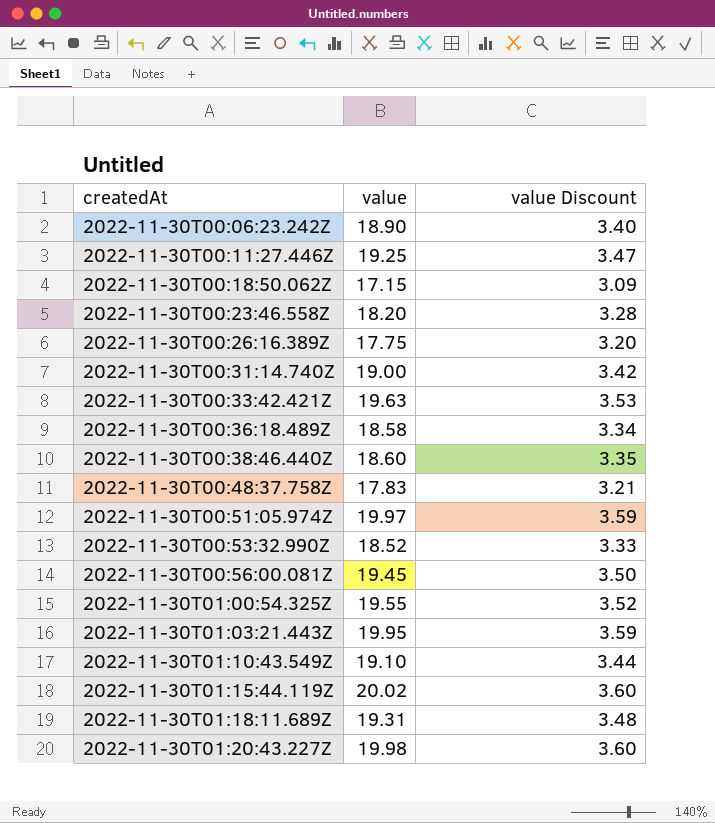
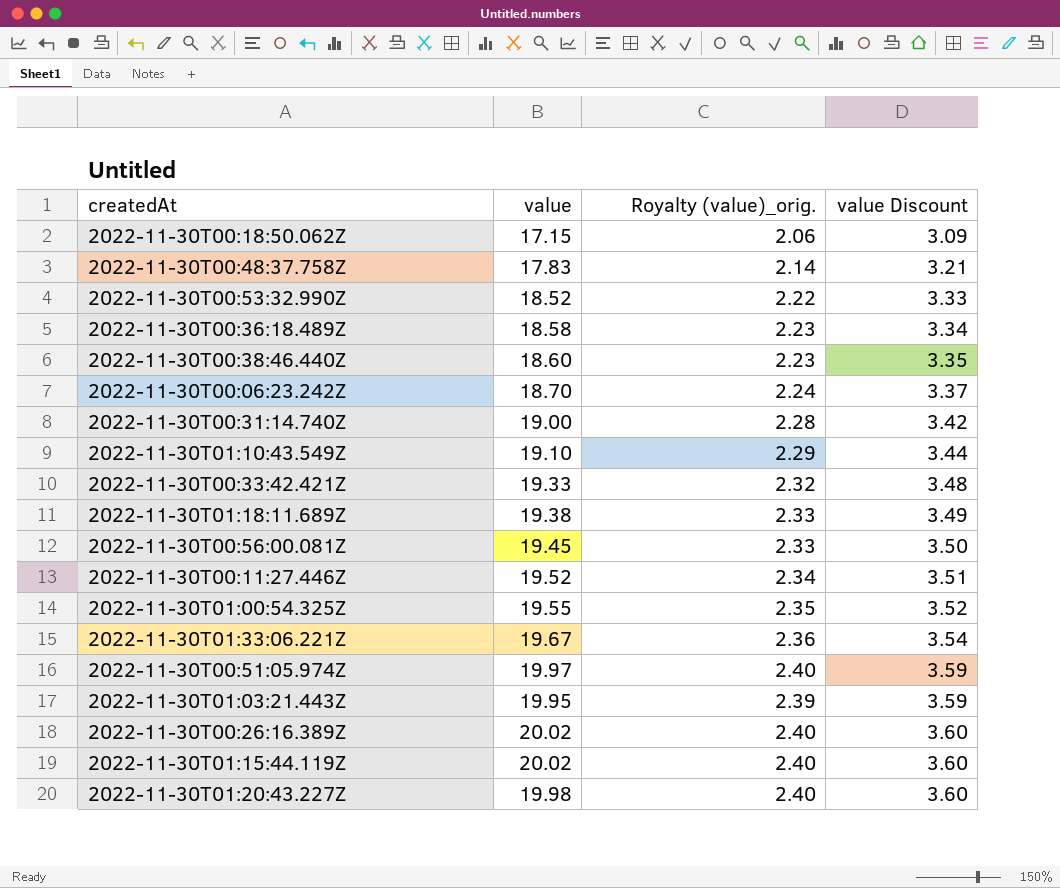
row order: createdAt ascending -> value Discount ascending
column Royalty (value)_orig. | formula: none -> [value] * 0.12
row 2022-11-30T00:23:46.558Z: 18.20 | 3.28 -> none
2022-11-30T00:06:23.242Z | value: 18.90 -> 18.70
2022-11-30T00:06:23.242Z | value Discount: 3.40 -> 3.37
2022-11-30T00:33:42.421Z | value: 19.63 -> 19.33
2022-11-30T00:33:42.421Z | value Discount: 3.53 -> 3.48
2022-11-30T01:18:11.689Z | value: 19.31 -> 19.38
2022-11-30T01:18:11.689Z | value Discount: 3.48 -> 3.49
2022-11-30T00:11:27.446Z | value: 19.25 -> 19.52
2022-11-30T00:11:27.446Z | value Discount: 3.47 -> 3.51
row 2022-11-30T01:33:06.221Z: none -> 19.67 | 2.36 | 3.54
2022-11-30T00:26:16.389Z | value: 17.75 -> 20.02
2022-11-30T00:26:16.389Z | value Discount: 3.20 -> 3.60

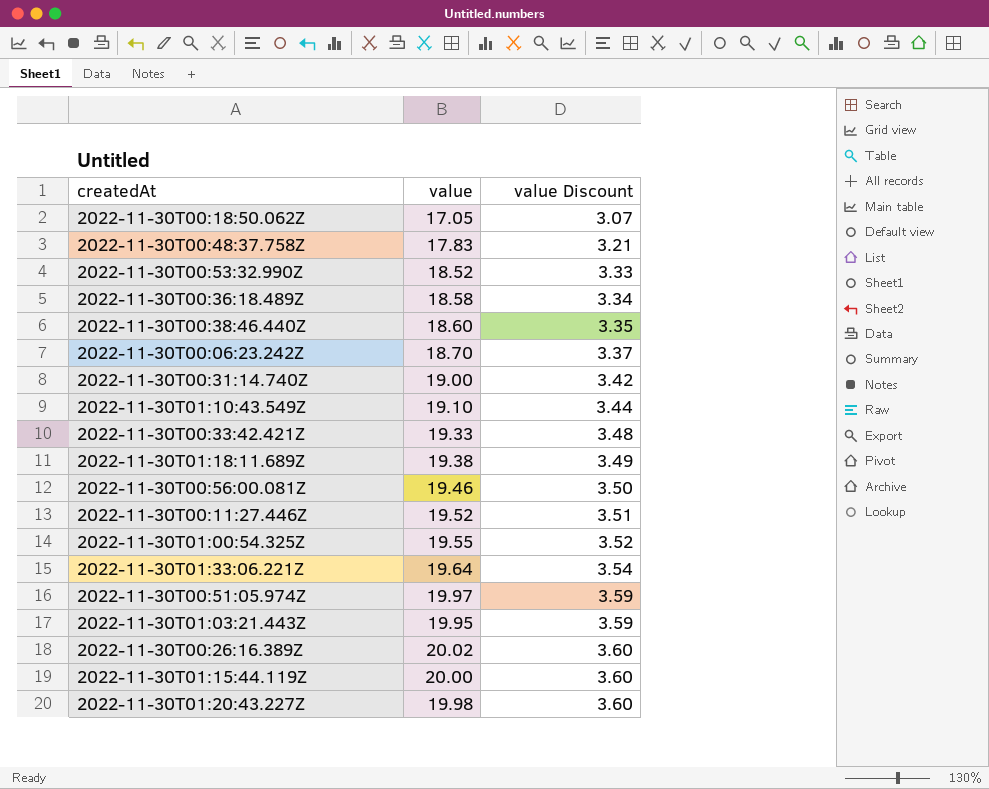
column Royalty (value)_orig. | formula: [value] * 0.12 -> none
2022-11-30T00:18:50.062Z | value: 17.15 -> 17.05
2022-11-30T00:18:50.062Z | value Discount: 3.09 -> 3.07
2022-11-30T00:56:00.081Z | value: 19.45 -> 19.46
2022-11-30T01:33:06.221Z | value: 19.67 -> 19.64
2022-11-30T01:15:44.119Z | value: 20.02 -> 20.00

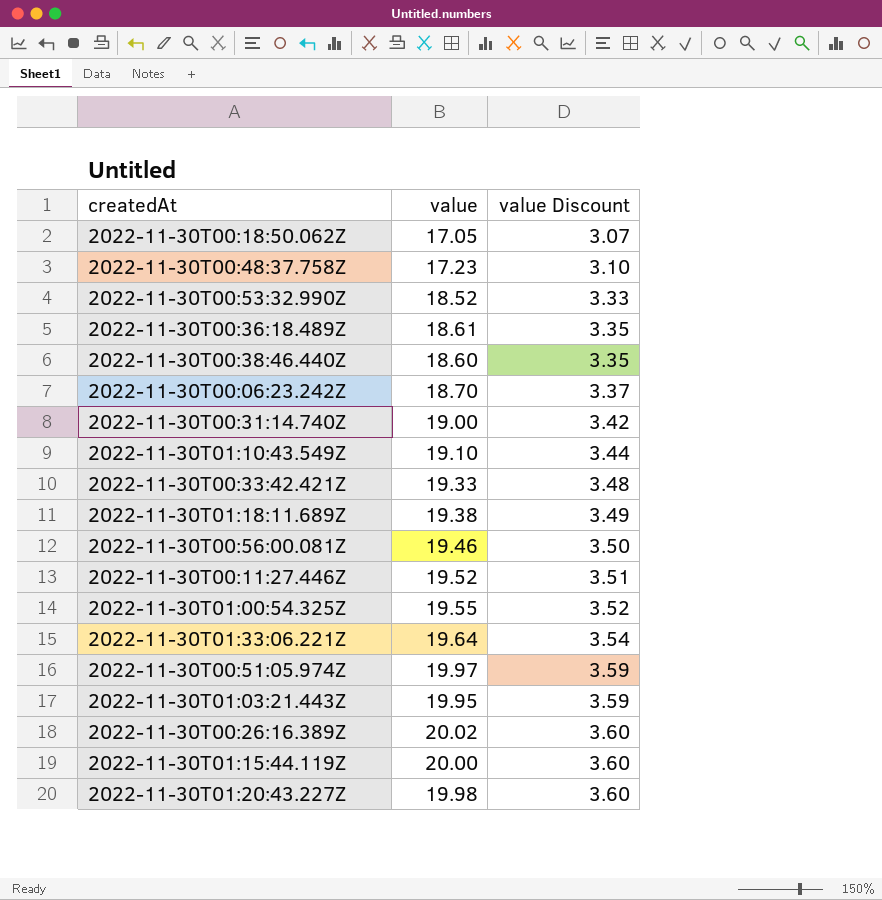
2022-11-30T00:48:37.758Z | value: 17.83 -> 17.23
2022-11-30T00:48:37.758Z | value Discount: 3.21 -> 3.10
2022-11-30T00:36:18.489Z | value: 18.58 -> 18.61
2022-11-30T00:36:18.489Z | value Discount: 3.34 -> 3.35

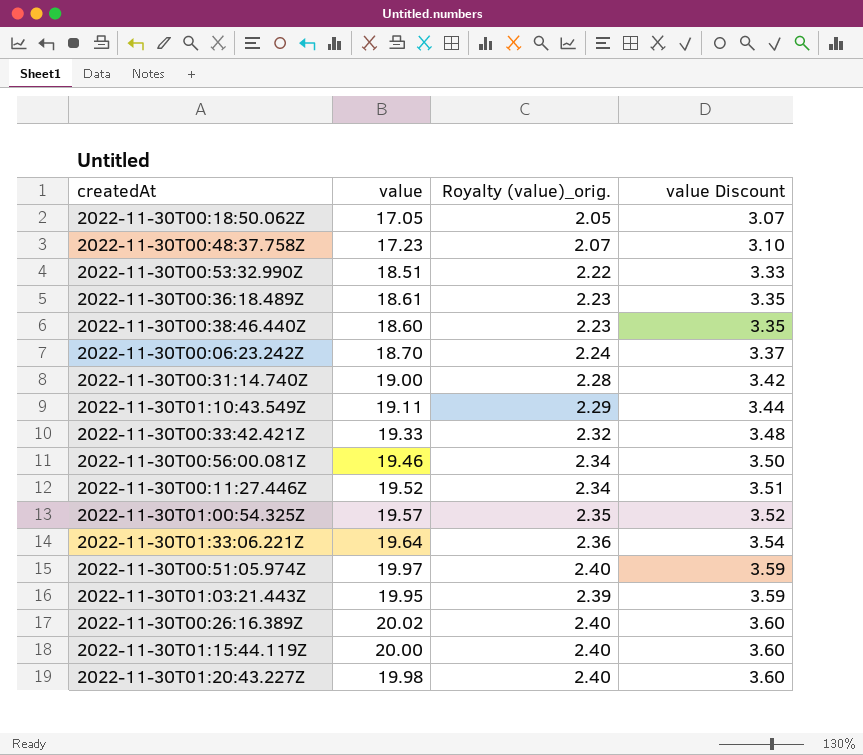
column Royalty (value)_orig. | formula: none -> [value] * 0.12
row 2022-11-30T01:18:11.689Z: 19.38 | 3.49 -> none
2022-11-30T00:53:32.990Z | value: 18.52 -> 18.51
2022-11-30T01:10:43.549Z | value: 19.10 -> 19.11
2022-11-30T01:00:54.325Z | value: 19.55 -> 19.57

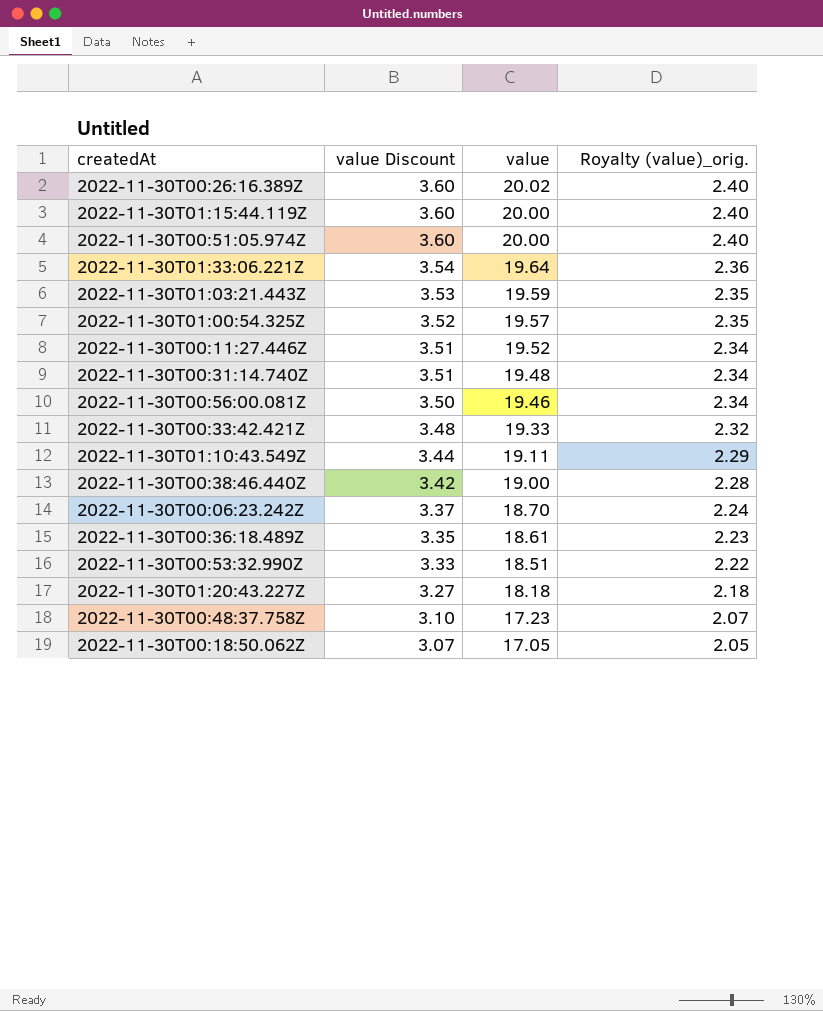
row order: value Discount ascending -> value Discount descending
column value Discount | position: 4 -> 2
2022-11-30T00:51:05.974Z | value Discount: 3.59 -> 3.60
2022-11-30T00:51:05.974Z | value: 19.97 -> 20.00
2022-11-30T01:03:21.443Z | value Discount: 3.59 -> 3.53
2022-11-30T01:03:21.443Z | value: 19.95 -> 19.59
2022-11-30T01:03:21.443Z | Royalty (value)_orig.: 2.39 -> 2.35
2022-11-30T00:31:14.740Z | value Discount: 3.42 -> 3.51
2022-11-30T00:31:14.740Z | value: 19.00 -> 19.48
2022-11-30T00:31:14.740Z | Royalty (value)_orig.: 2.28 -> 2.34
2022-11-30T00:38:46.440Z | value Discount: 3.35 -> 3.42
2022-11-30T00:38:46.440Z | value: 18.60 -> 19.00
2022-11-30T00:38:46.440Z | Royalty (value)_orig.: 2.23 -> 2.28
2022-11-30T01:20:43.227Z | value Discount: 3.60 -> 3.27
2022-11-30T01:20:43.227Z | value: 19.98 -> 18.18
2022-11-30T01:20:43.227Z | Royalty (value)_orig.: 2.40 -> 2.18

